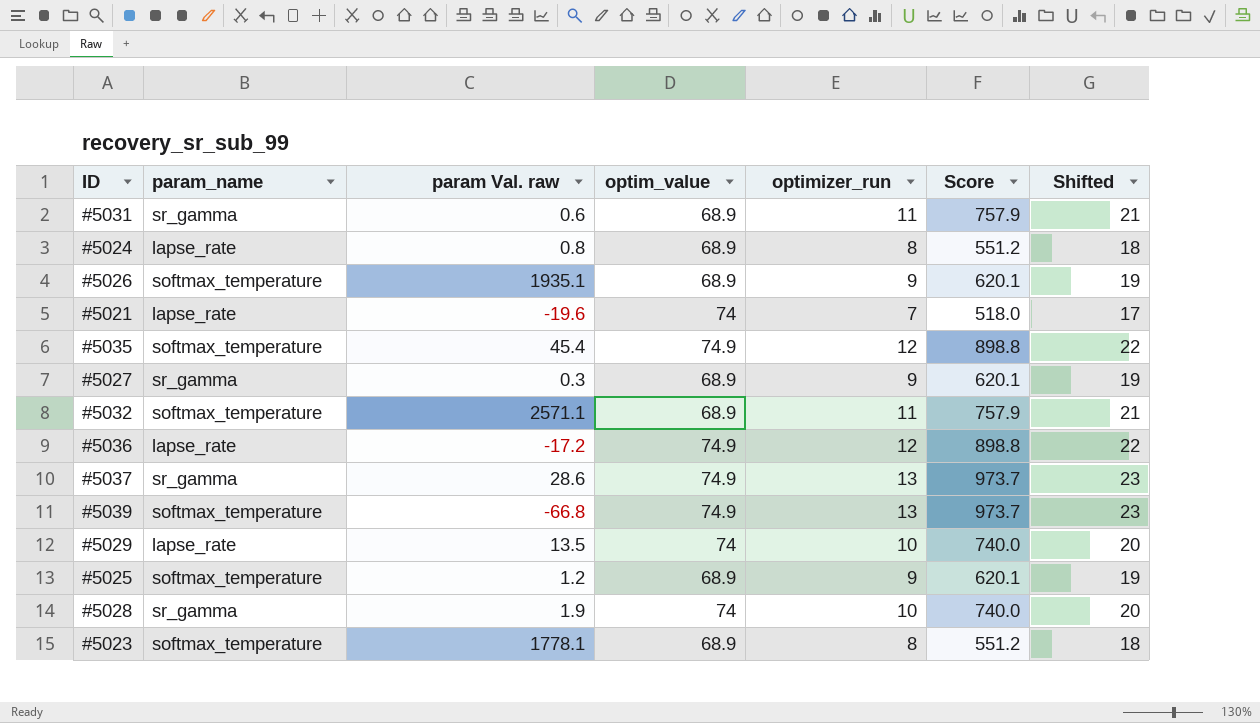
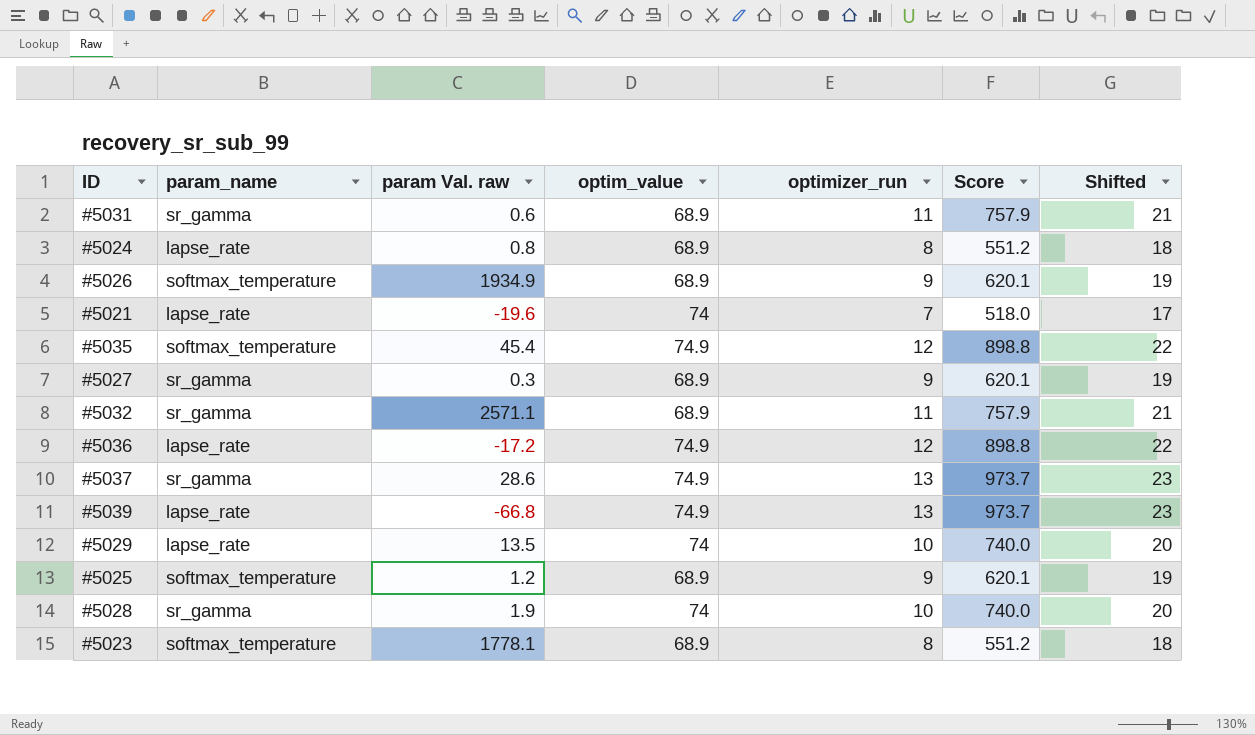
#5026 | param Val. raw: 1935.1 -> 1934.9
#5032 | param_name: softmax_temperature -> sr_gamma
#5039 | param_name: softmax_temperature -> lapse_rate

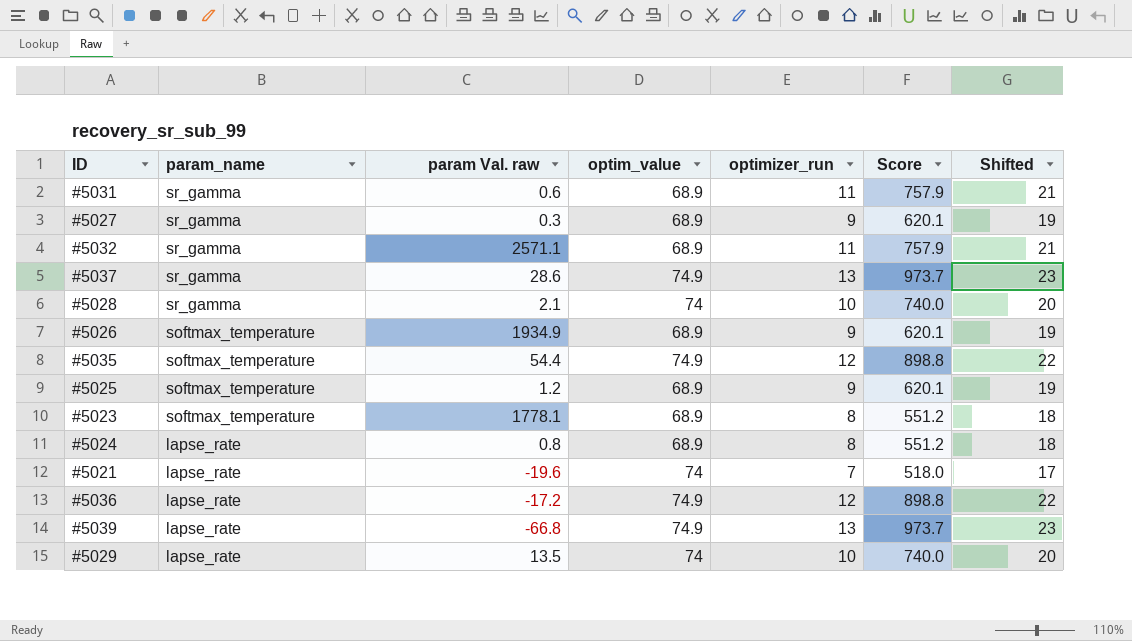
row order: none -> param_name descending
#5028 | param Val. raw: 1.9 -> 2.1
#5035 | param Val. raw: 45.4 -> 54.4

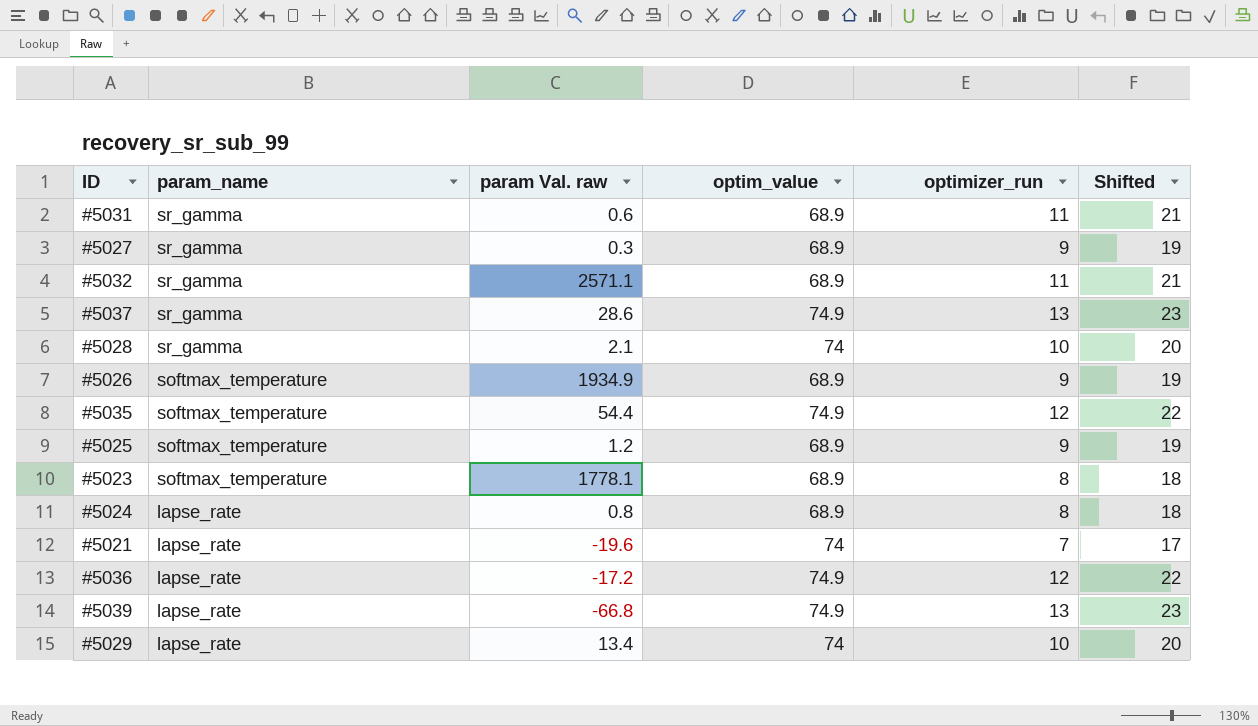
column Score | formula: [optim_value] * [optimizer_run] -> none
#5029 | param Val. raw: 13.5 -> 13.4

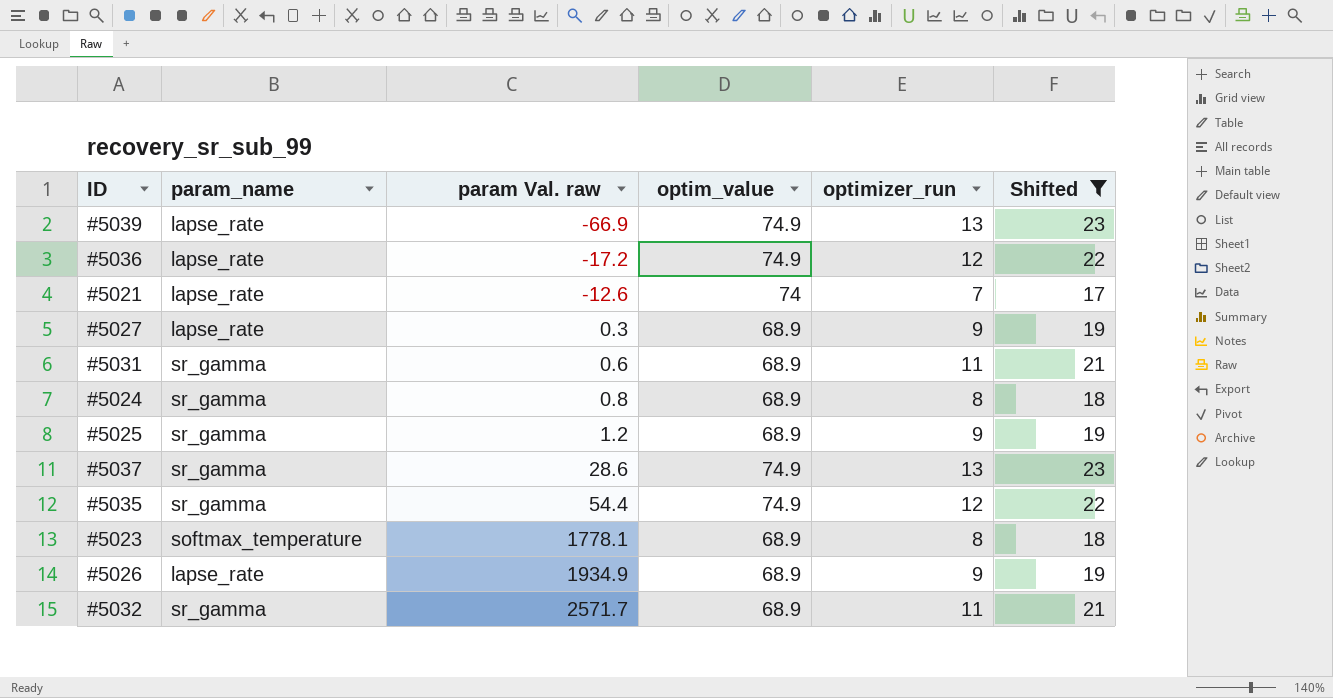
filter: none -> Shifted != 20
row order: param_name descending -> param Val. raw ascending
#5039 | param Val. raw: -66.8 -> -66.9
#5021 | param Val. raw: -19.6 -> -12.6
#5027 | param_name: sr_gamma -> lapse_rate
#5024 | param_name: lapse_rate -> sr_gamma
#5025 | param_name: softmax_temperature -> sr_gamma
#5035 | param_name: softmax_temperature -> sr_gamma
#5026 | param_name: softmax_temperature -> lapse_rate
#5032 | param Val. raw: 2571.1 -> 2571.7

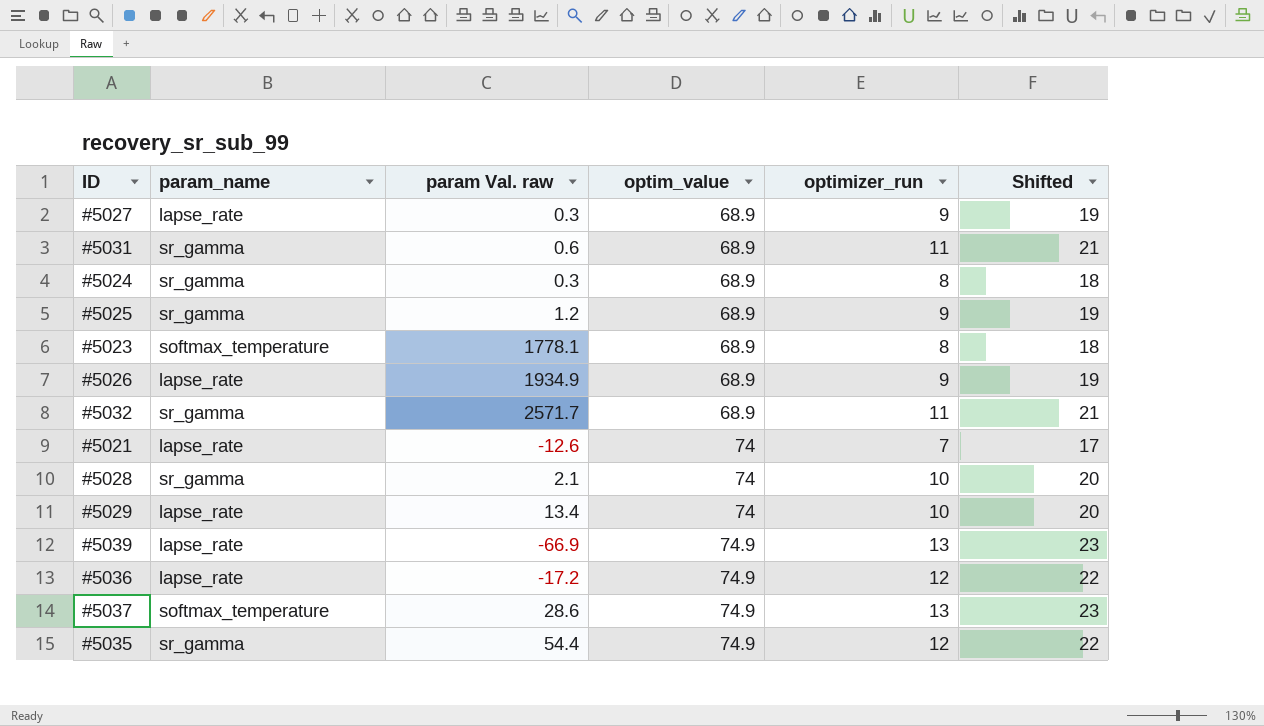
filter: Shifted != 20 -> none
row order: param Val. raw ascending -> optim_value ascending
#5024 | param Val. raw: 0.8 -> 0.3
#5037 | param_name: sr_gamma -> softmax_temperature

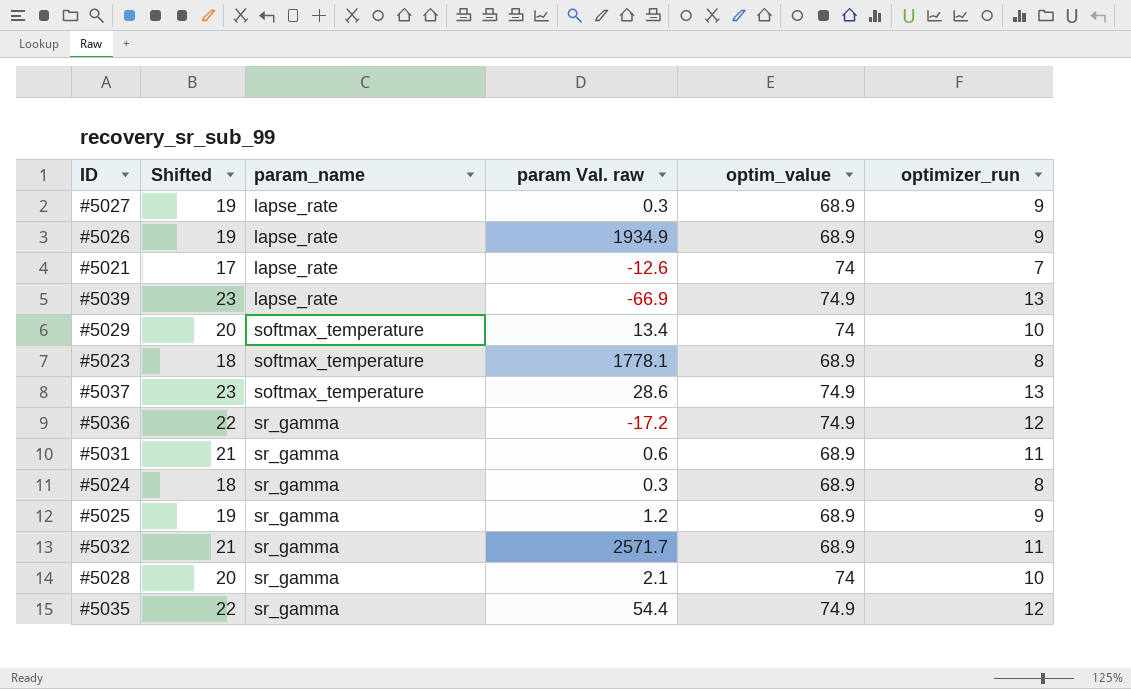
row order: optim_value ascending -> param_name ascending
column Shifted | position: 6 -> 2
#5029 | param_name: lapse_rate -> softmax_temperature
#5036 | param_name: lapse_rate -> sr_gamma

